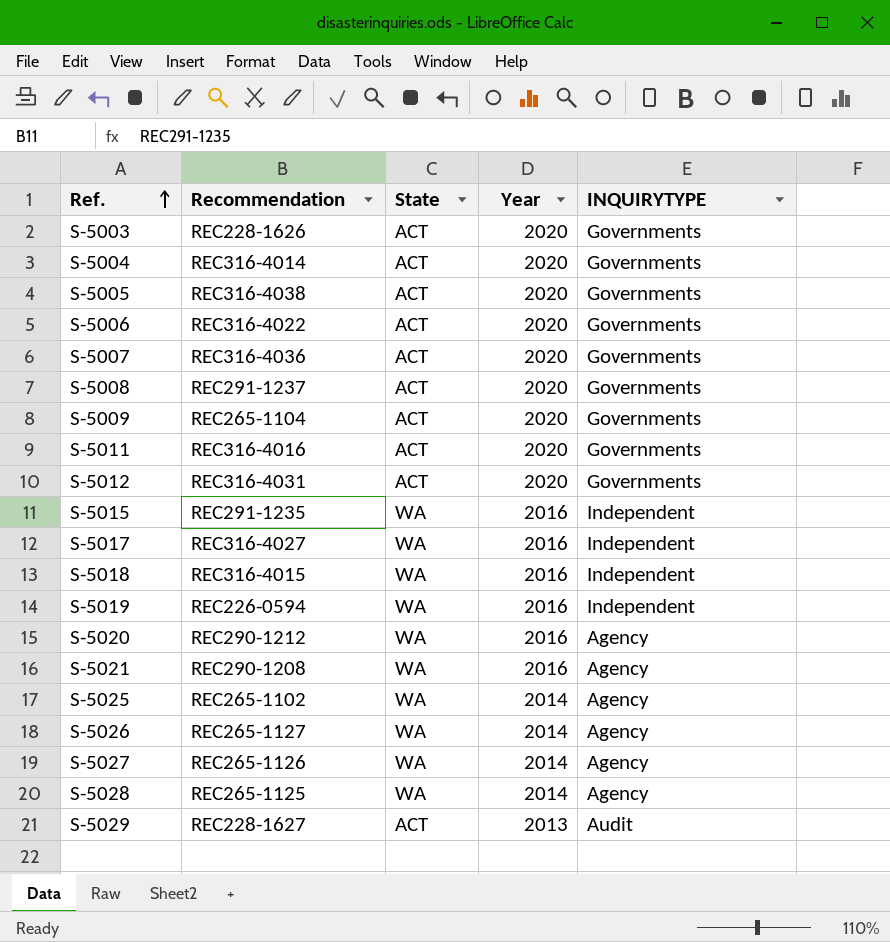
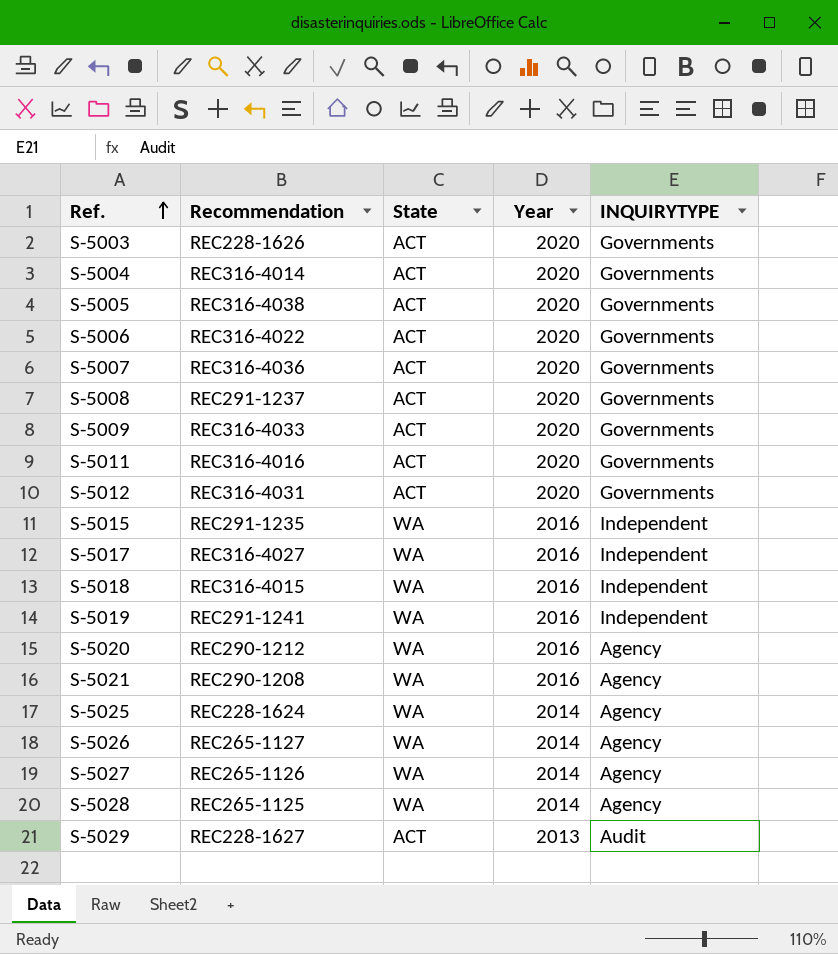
S-5009 | Recommendation: REC265-1104 -> REC316-4033
S-5019 | Recommendation: REC226-0594 -> REC291-1241
S-5025 | Recommendation: REC265-1102 -> REC228-1624

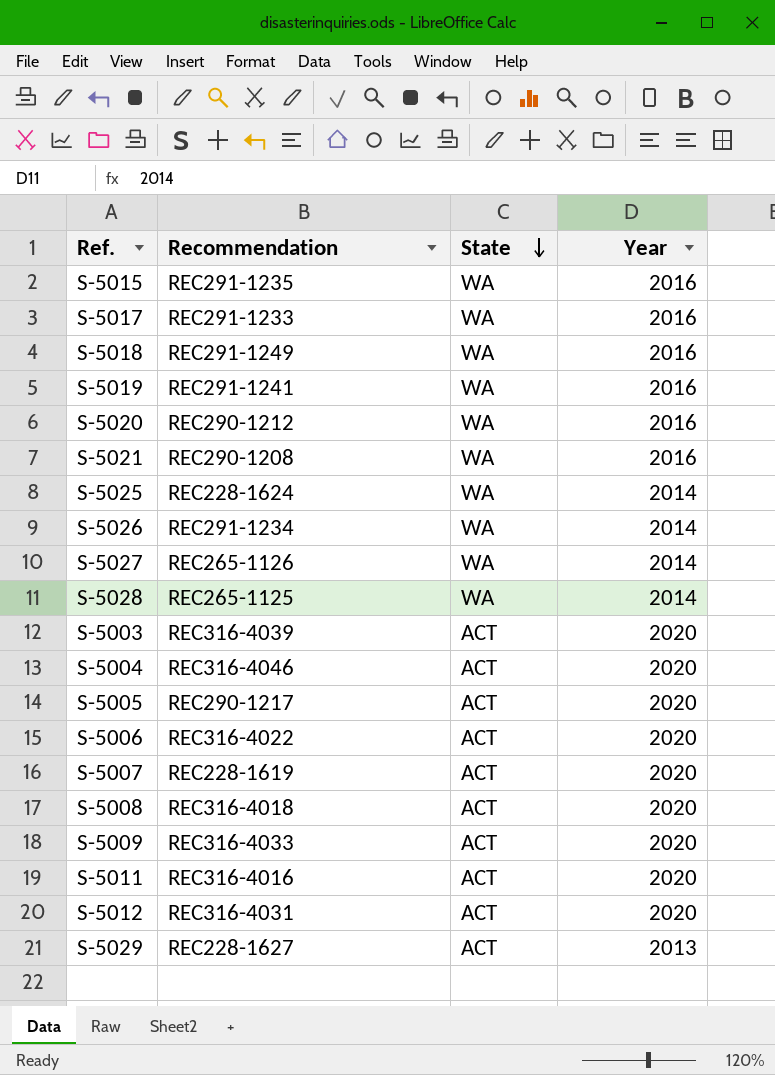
row order: Ref. ascending -> State descending
column INQUIRYTYPE | position: 5 -> none
S-5017 | Recommendation: REC316-4027 -> REC291-1233
S-5018 | Recommendation: REC316-4015 -> REC291-1249
S-5026 | Recommendation: REC265-1127 -> REC291-1234
S-5003 | Recommendation: REC228-1626 -> REC316-4039
S-5004 | Recommendation: REC316-4014 -> REC316-4046
S-5005 | Recommendation: REC316-4038 -> REC290-1217
S-5007 | Recommendation: REC316-4036 -> REC228-1619
S-5008 | Recommendation: REC291-1237 -> REC316-4018

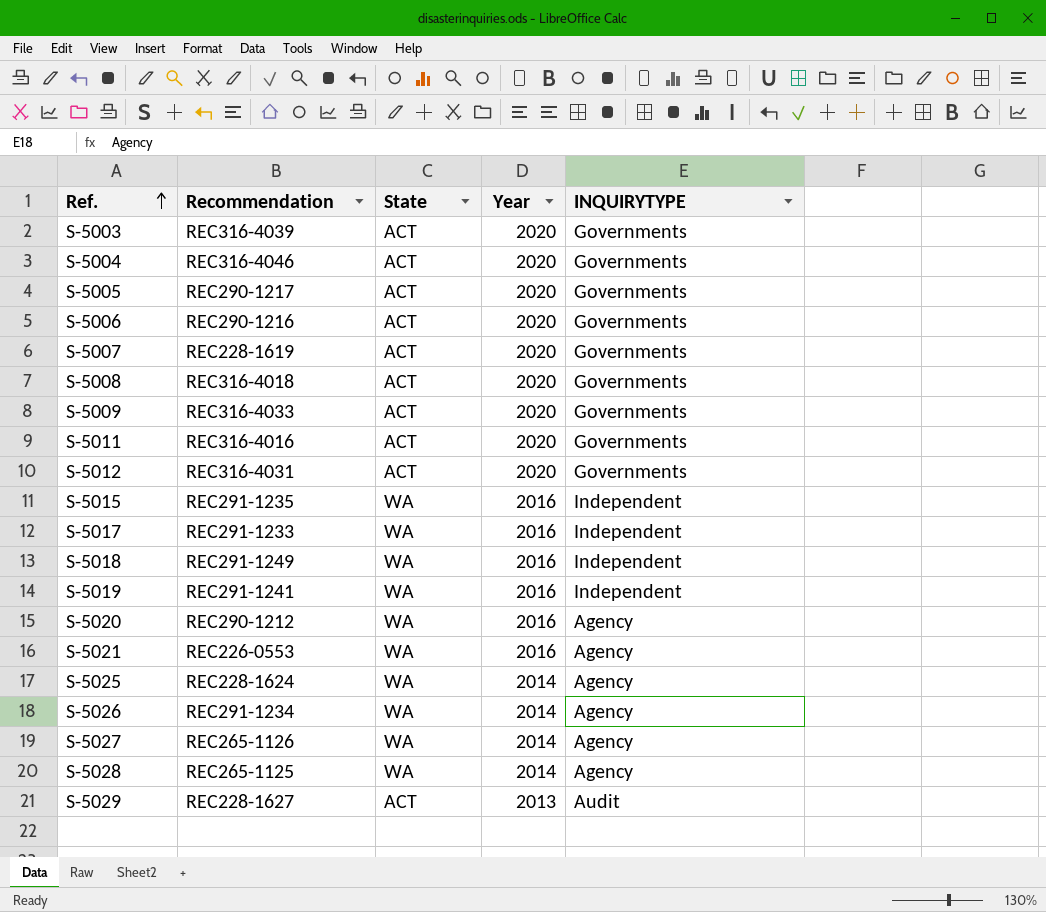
row order: State descending -> Ref. ascending
column INQUIRYTYPE | position: none -> 5
S-5006 | Recommendation: REC316-4022 -> REC290-1216
S-5021 | Recommendation: REC290-1208 -> REC226-0553

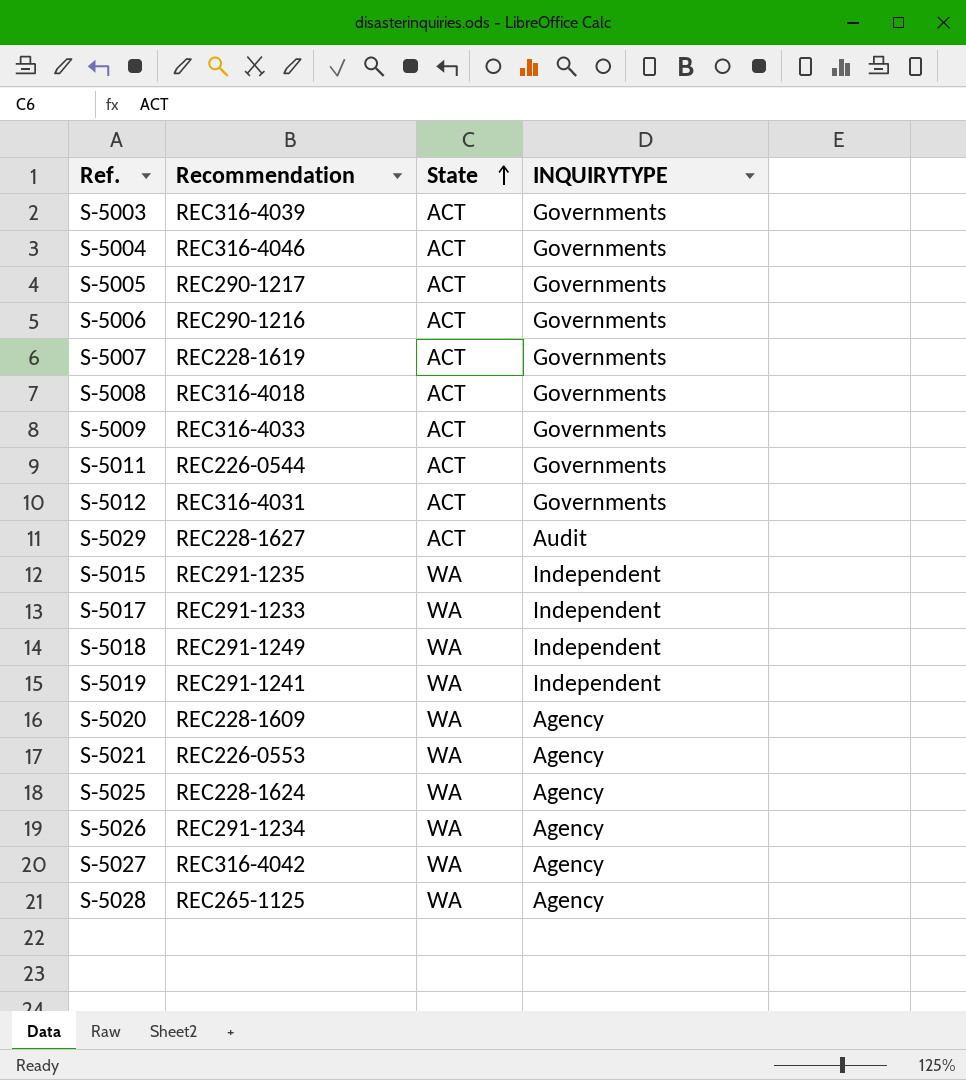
row order: Ref. ascending -> State ascending
column Year | position: 4 -> none
S-5011 | Recommendation: REC316-4016 -> REC226-0544
S-5020 | Recommendation: REC290-1212 -> REC228-1609
S-5027 | Recommendation: REC265-1126 -> REC316-4042

